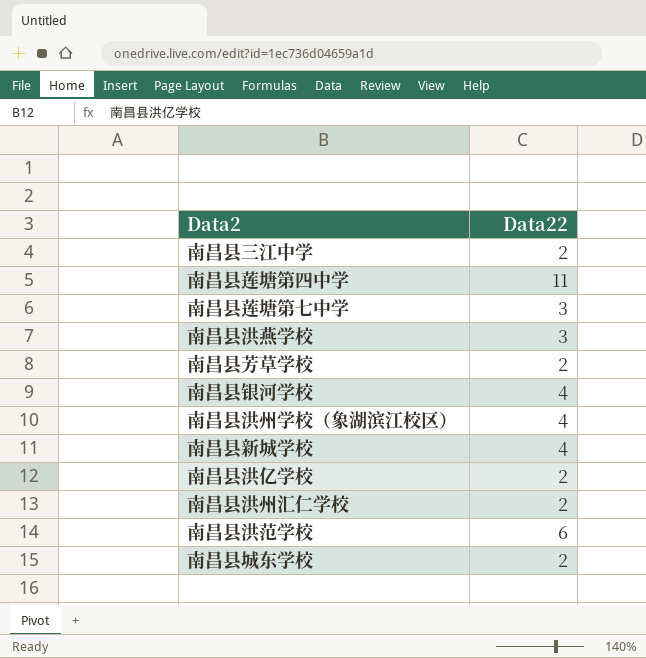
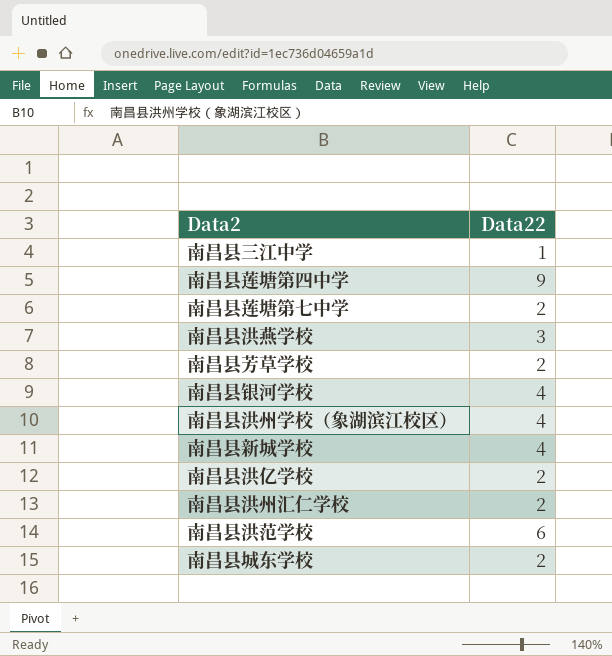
南昌县三江中学 | Data22: 2 -> 1
南昌县莲塘第四中学 | Data22: 11 -> 9
南昌县莲塘第七中学 | Data22: 3 -> 2

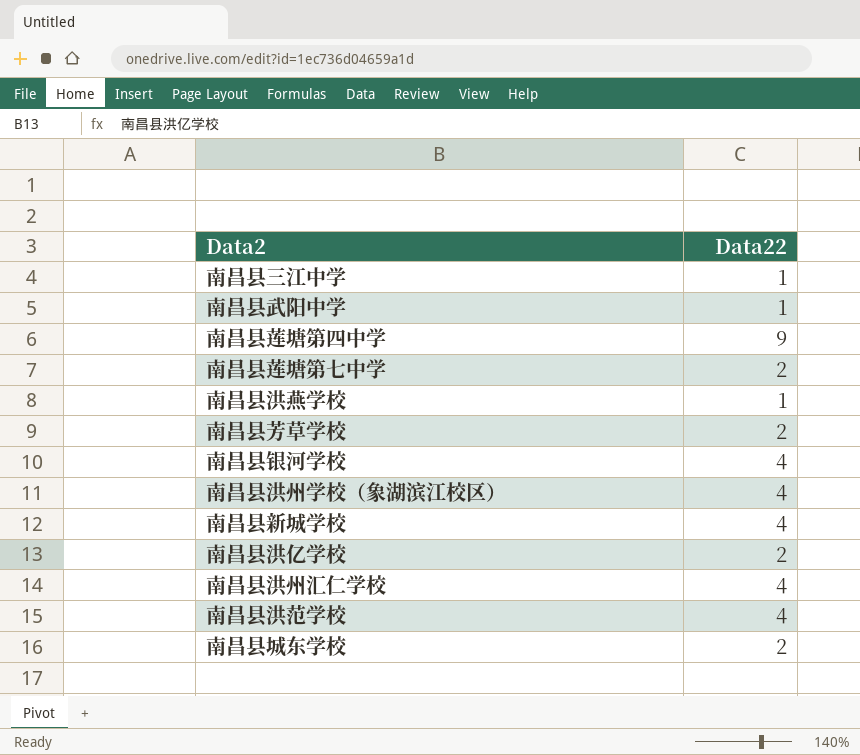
row 南昌县武阳中学: none -> 1
南昌县洪燕学校 | Data22: 3 -> 1
南昌县洪州汇仁学校 | Data22: 2 -> 4
南昌县洪范学校 | Data22: 6 -> 4

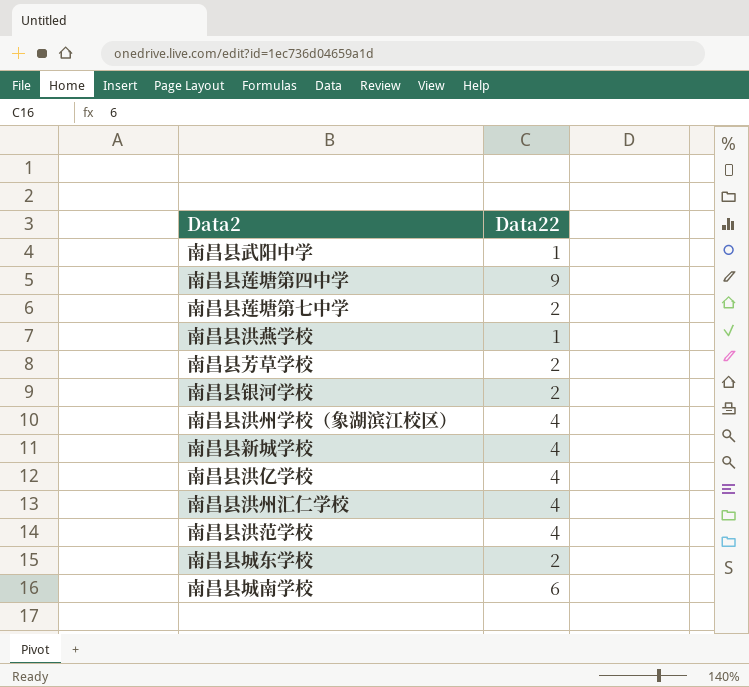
row 南昌县三江中学: 1 -> none
南昌县银河学校 | Data22: 4 -> 2
南昌县洪亿学校 | Data22: 2 -> 4
row 南昌县城南学校: none -> 6

